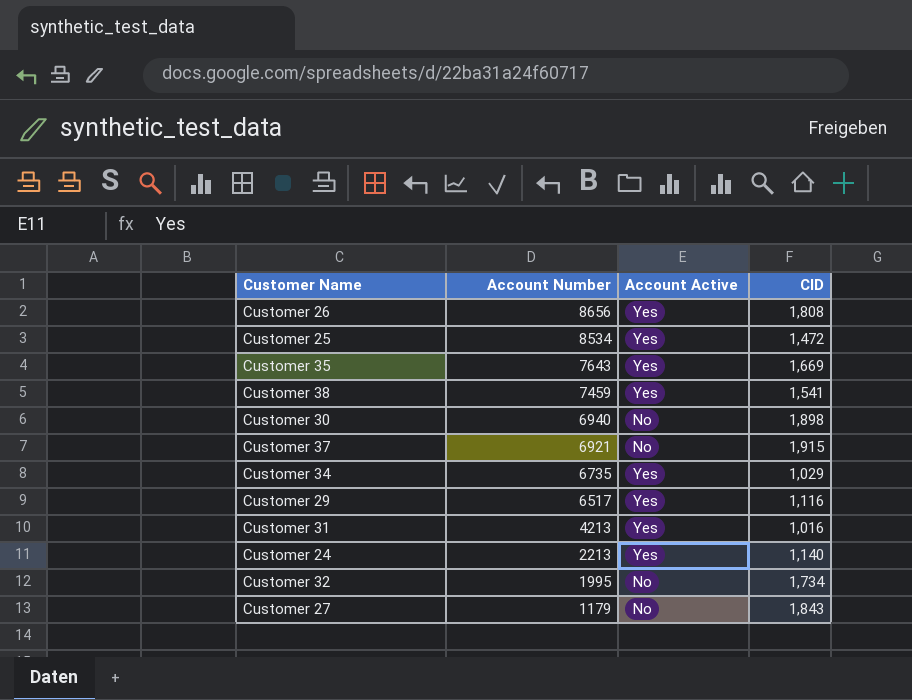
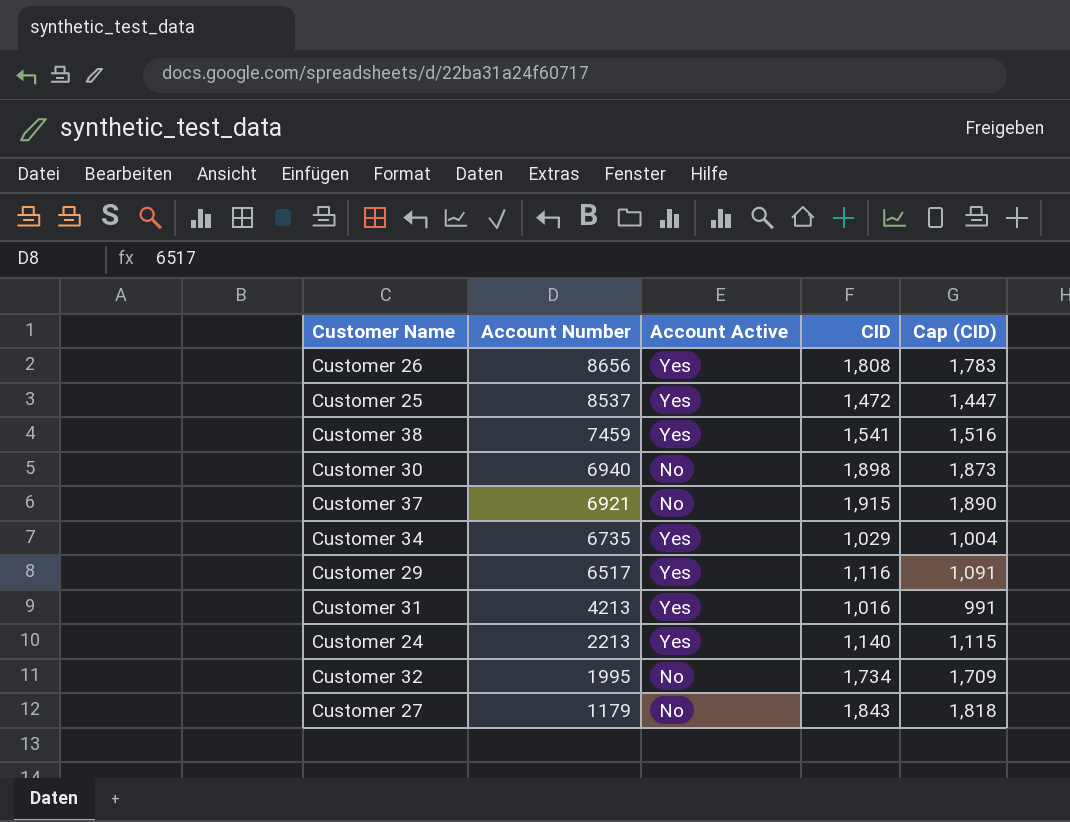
column Cap (CID) | formula: none -> [CID] - 25
row Customer 35: 7643 | Yes | 1,669 -> none
Customer 25 | Account Number: 8534 -> 8537

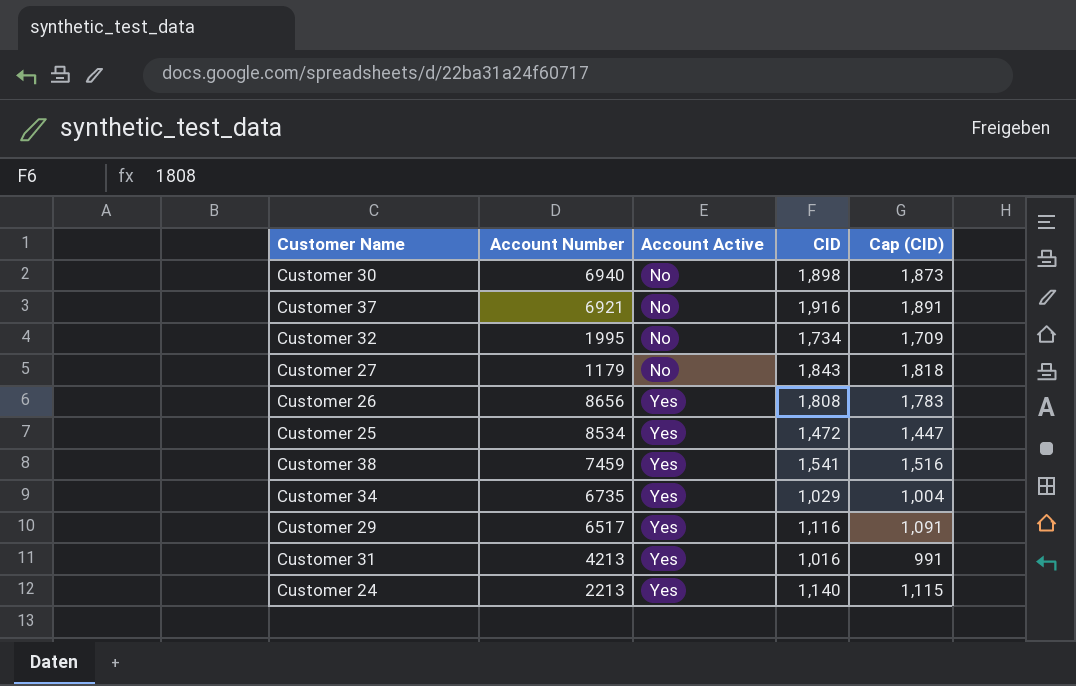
row order: Account Number descending -> Account Active ascending
Customer 37 | CID: 1,915 -> 1,916
Customer 37 | Cap (CID): 1,890 -> 1,891
Customer 25 | Account Number: 8537 -> 8534

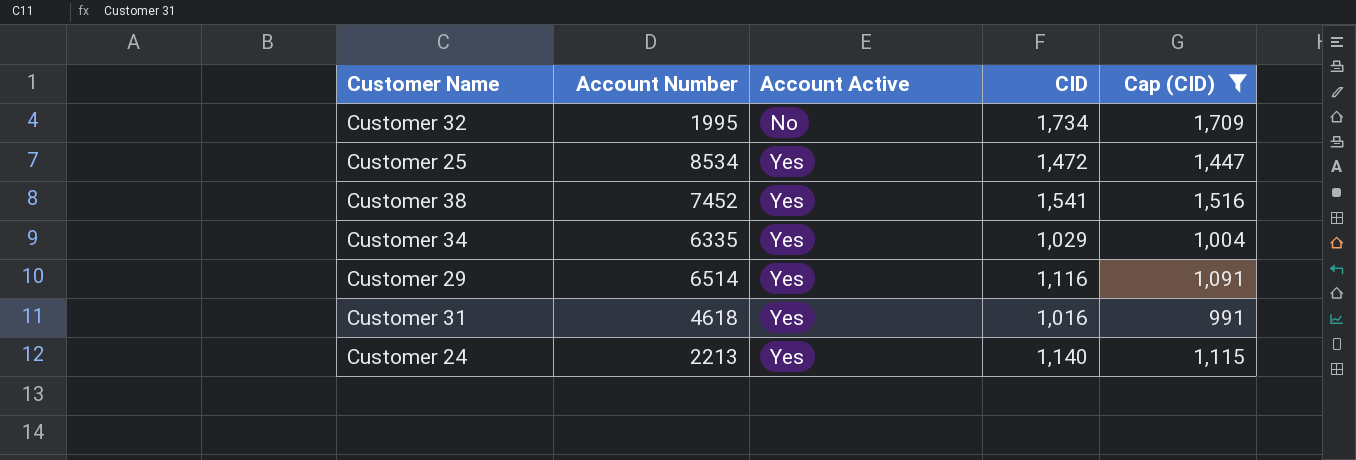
filter: none -> Cap (CID) <= 1,709
Customer 38 | Account Number: 7459 -> 7452
Customer 34 | Account Number: 6735 -> 6335
Customer 29 | Account Number: 6517 -> 6514
Customer 31 | Account Number: 4213 -> 4618

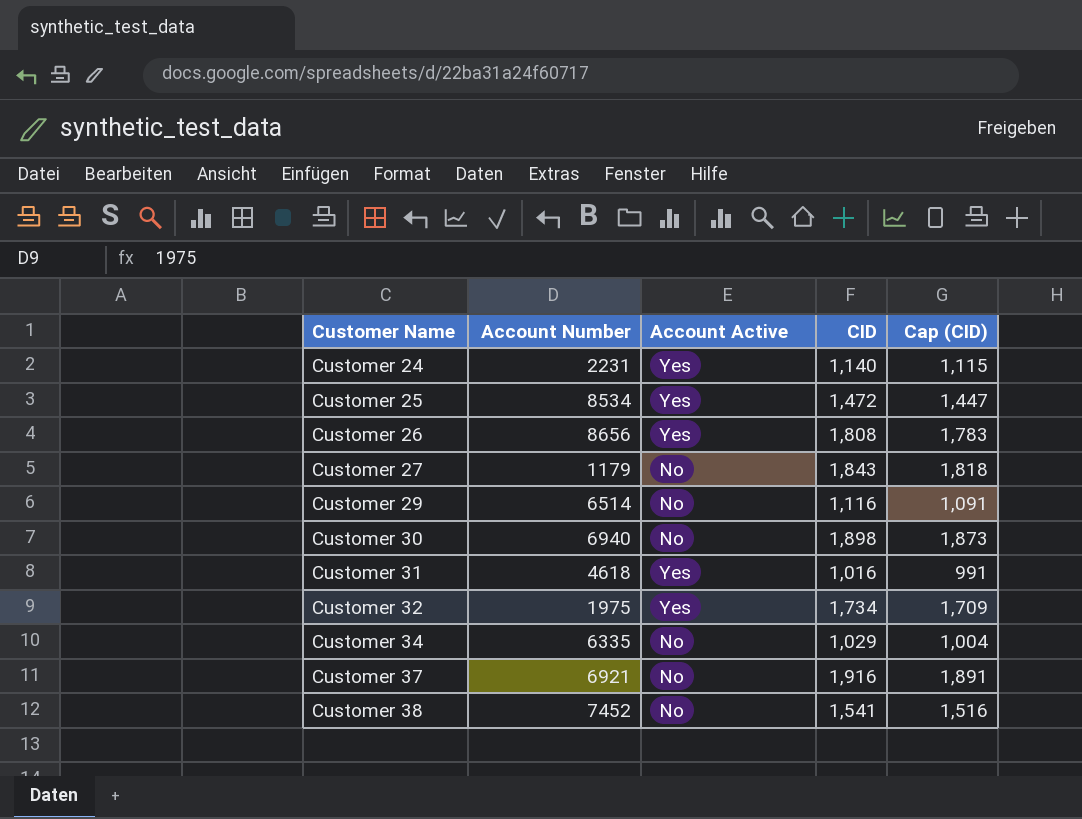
filter: Cap (CID) <= 1,709 -> none
row order: Account Active ascending -> Customer Name ascending
Customer 24 | Account Number: 2213 -> 2231
Customer 29 | Account Active: Yes -> No
Customer 32 | Account Number: 1995 -> 1975
Customer 32 | Account Active: No -> Yes
Customer 34 | Account Active: Yes -> No
Customer 38 | Account Active: Yes -> No

